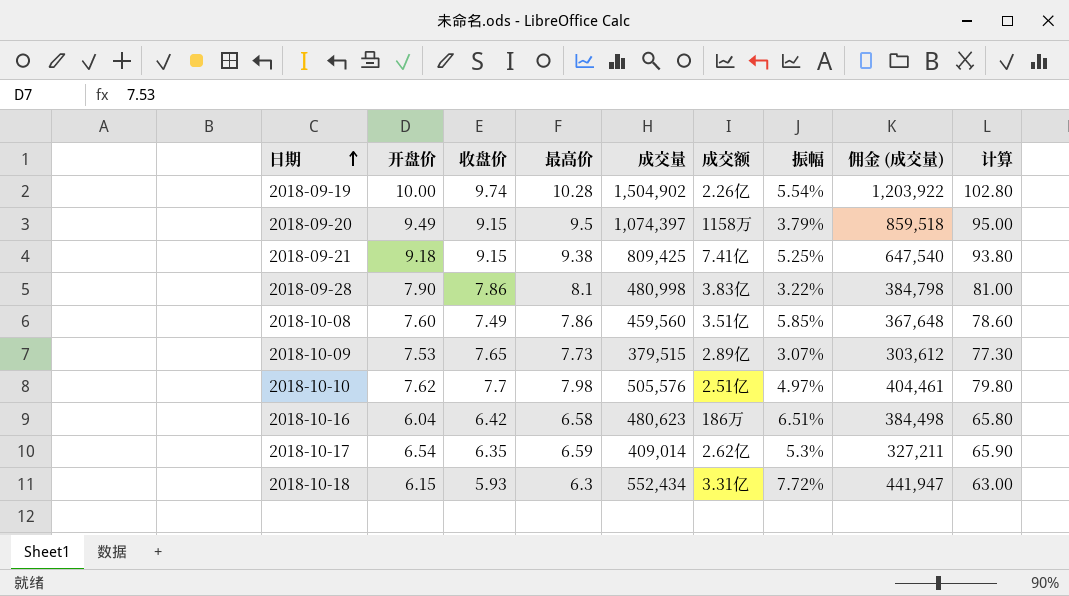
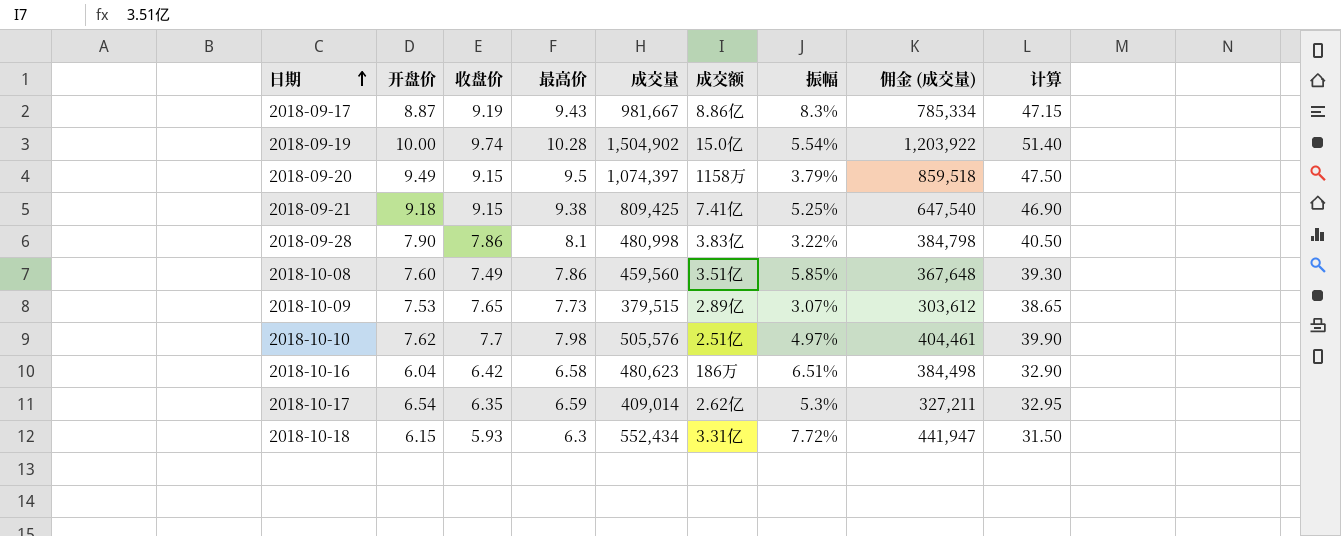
column 计算 | formula: [最高价] * 10 -> [最高价] * 5
row 2018-09-17: none -> 8.87 | 9.19 | 9.43 | 981,667 | 8.86亿 | 8.3% | 785,334 | 47.15
2018-09-19 | 成交额: 2.26亿 -> 15.0亿

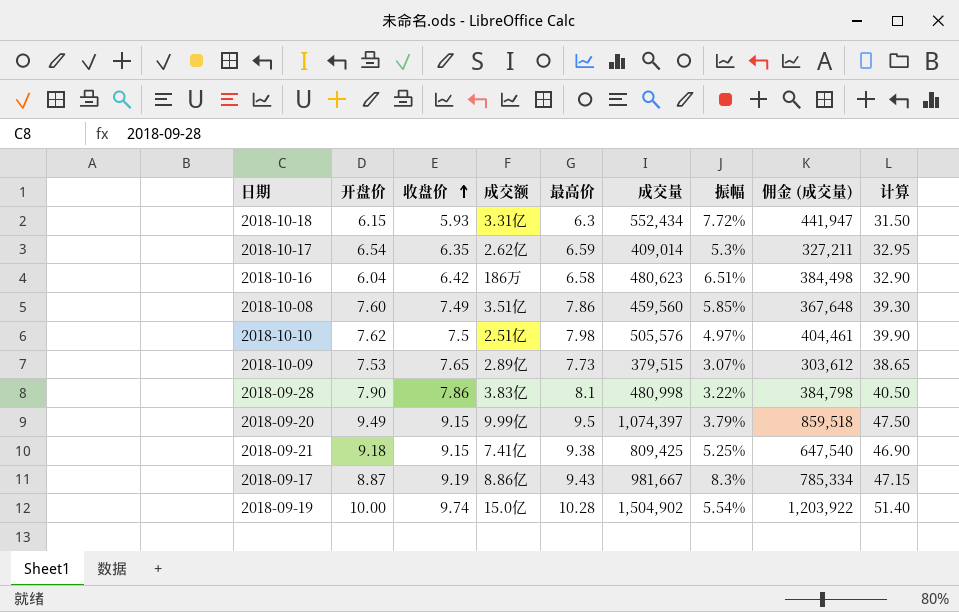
row order: 日期 ascending -> 收盘价 ascending
column 成交额 | position: 6 -> 4
2018-10-10 | 收盘价: 7.7 -> 7.5
2018-09-20 | 成交额: 1158万 -> 9.99亿

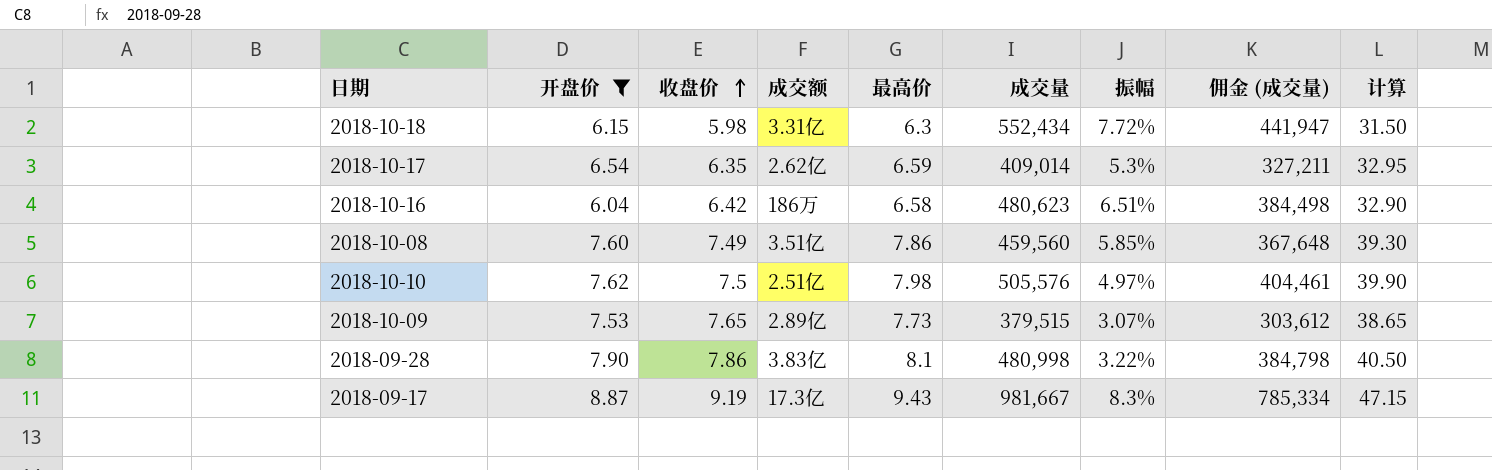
filter: none -> 开盘价 <= 8.87
2018-10-18 | 收盘价: 5.93 -> 5.98
2018-09-17 | 成交额: 8.86亿 -> 17.3亿

